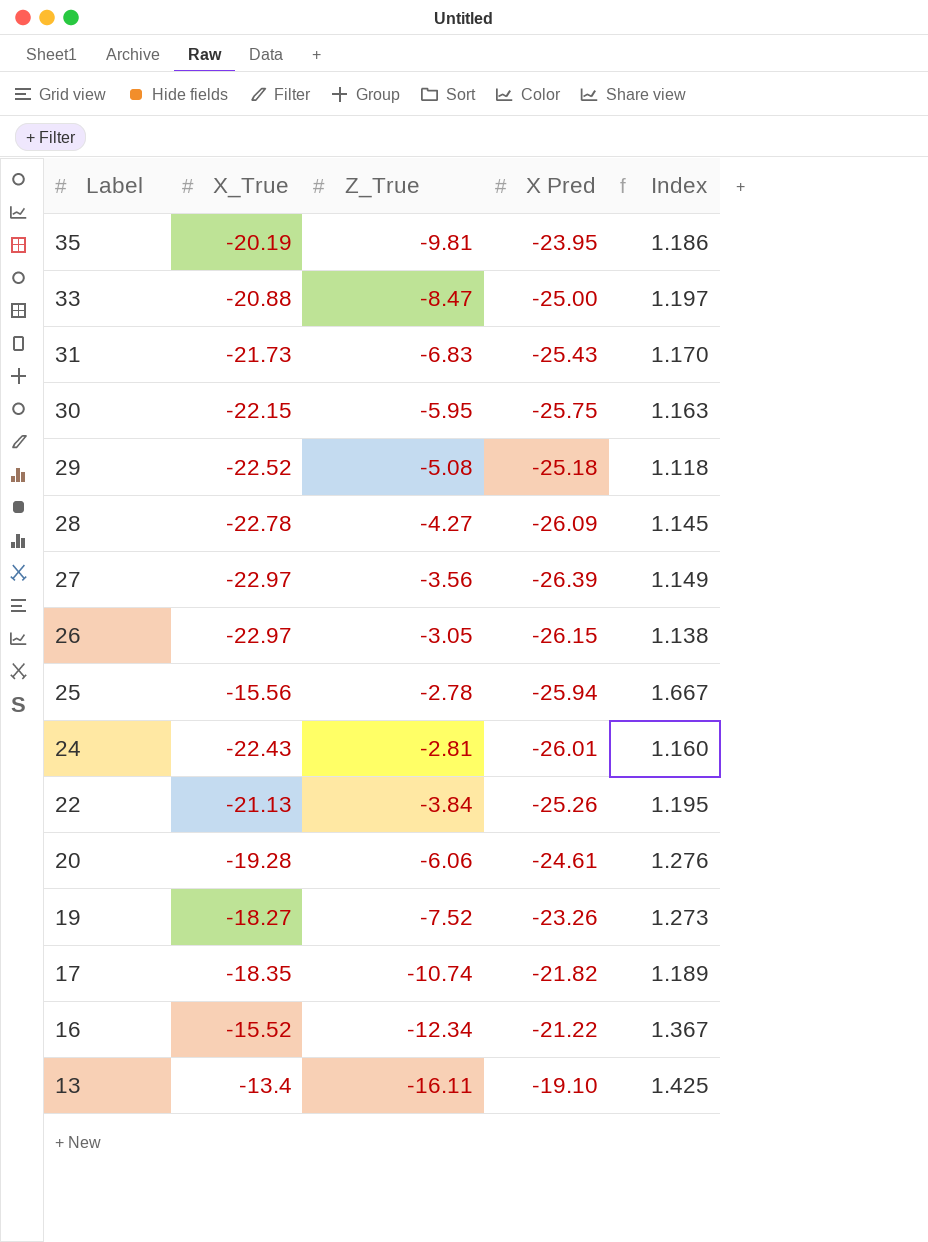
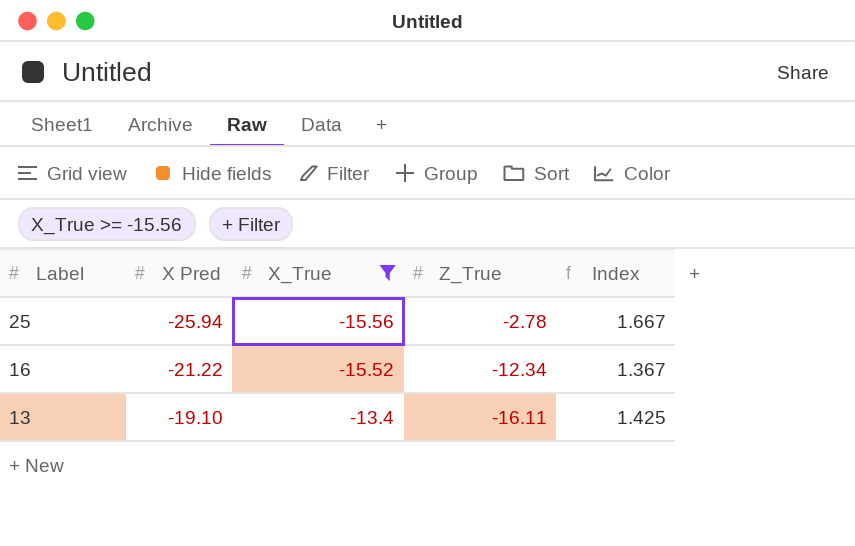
filter: none -> X_True >= -15.56
column X Pred | position: 4 -> 2

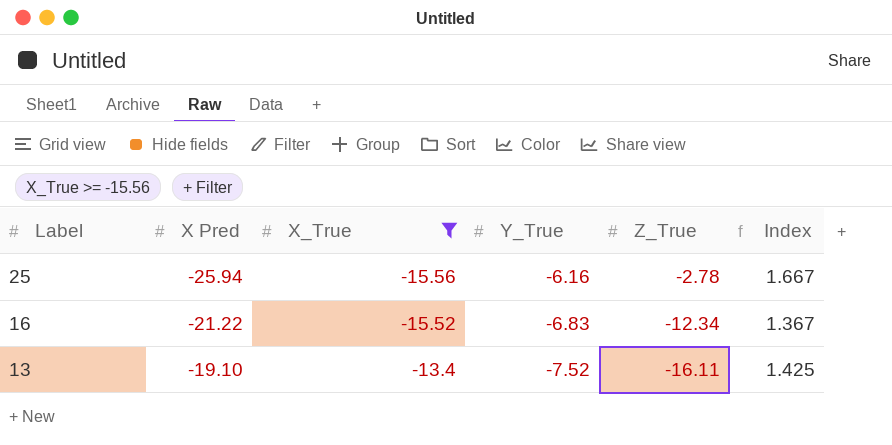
column Y_True | position: none -> 4

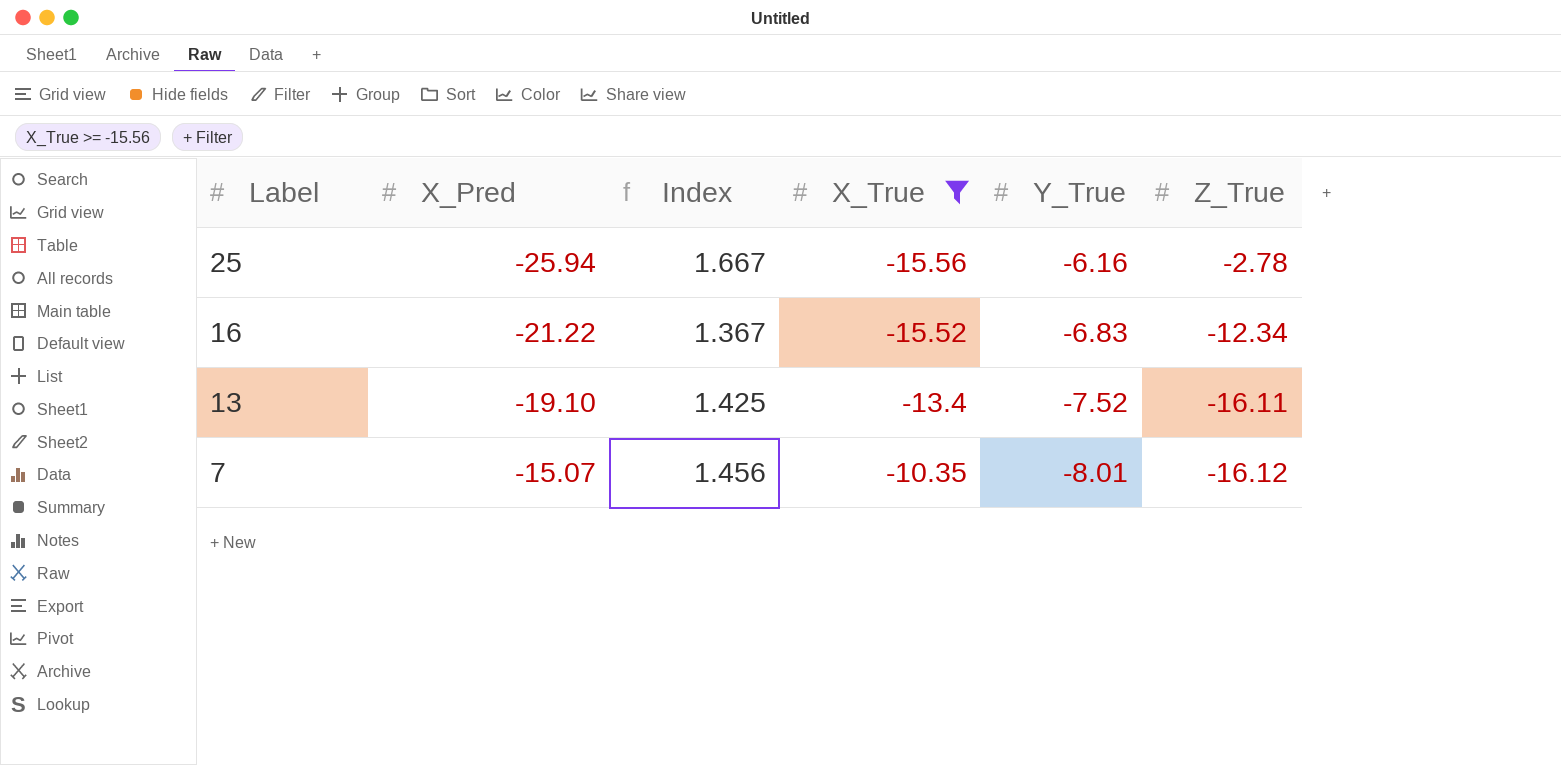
column name: X Pred -> X_Pred
column Index | position: 6 -> 3
row 7: none -> -15.07 | 1.456 | -10.35 | -8.01 | -16.12

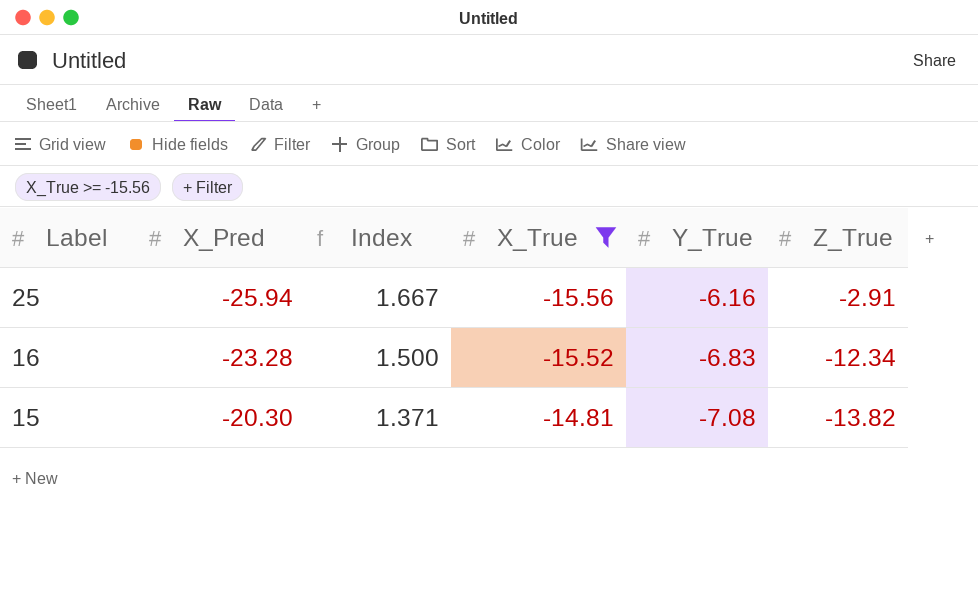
row 13: -19.10 | 1.425 | -13.4 | -7.52 | -16.11 -> none
row 7: -15.07 | 1.456 | -10.35 | -8.01 | -16.12 -> none
25 | Z_True: -2.78 -> -2.91
16 | X_Pred: -21.22 -> -23.28
16 | Index: 1.367 -> 1.500
row 15: none -> -20.30 | 1.371 | -14.81 | -7.08 | -13.82

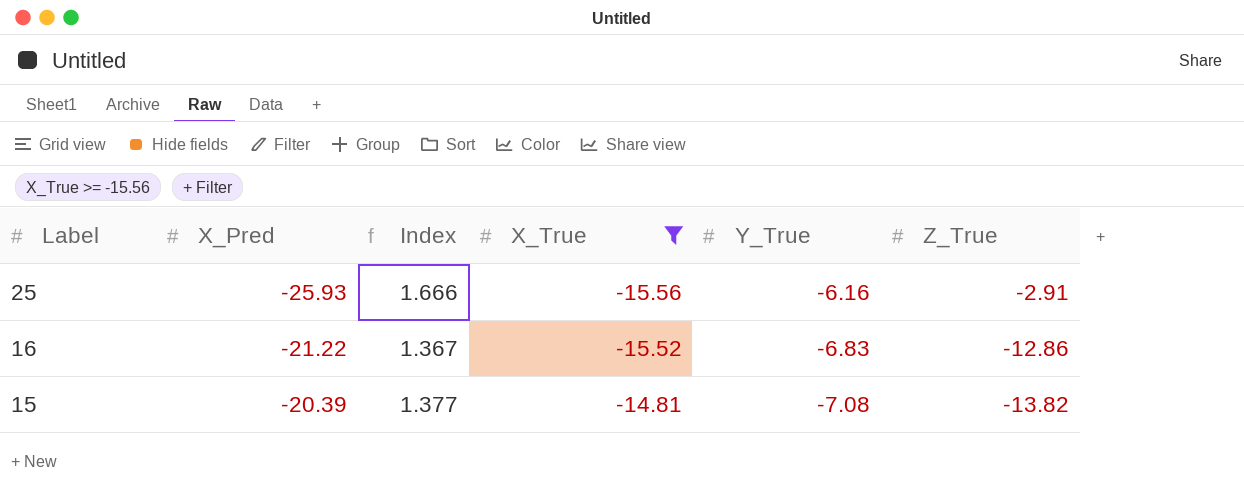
25 | X_Pred: -25.94 -> -25.93
25 | Index: 1.667 -> 1.666
16 | X_Pred: -23.28 -> -21.22
16 | Index: 1.500 -> 1.367
16 | Z_True: -12.34 -> -12.86
15 | X_Pred: -20.30 -> -20.39
15 | Index: 1.371 -> 1.377

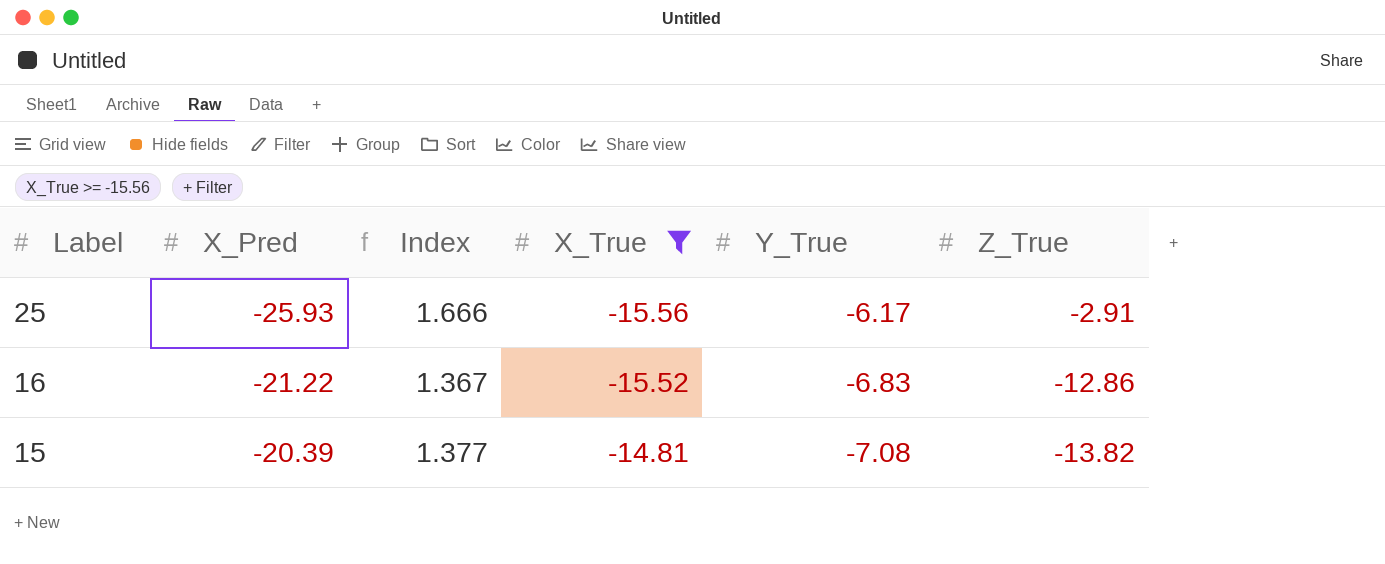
25 | Y_True: -6.16 -> -6.17

